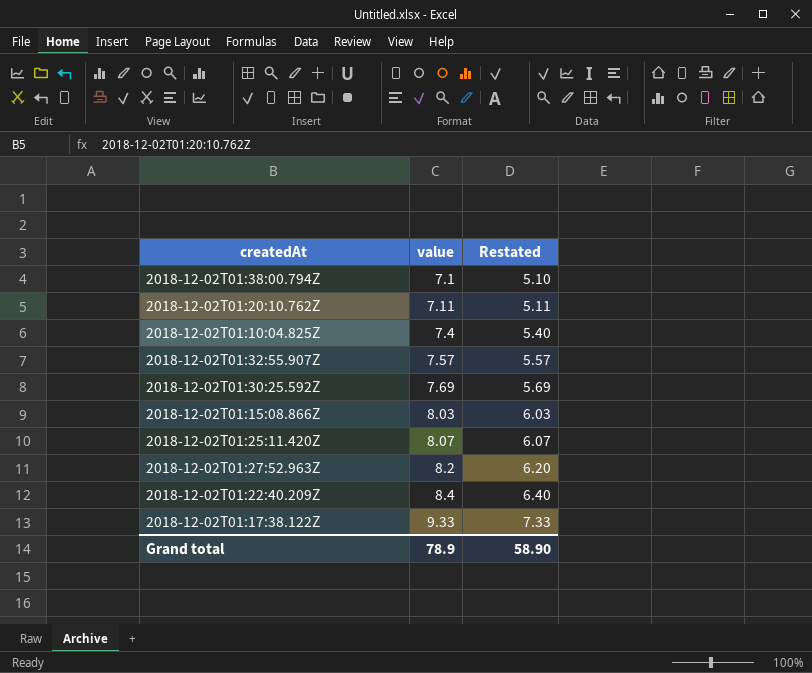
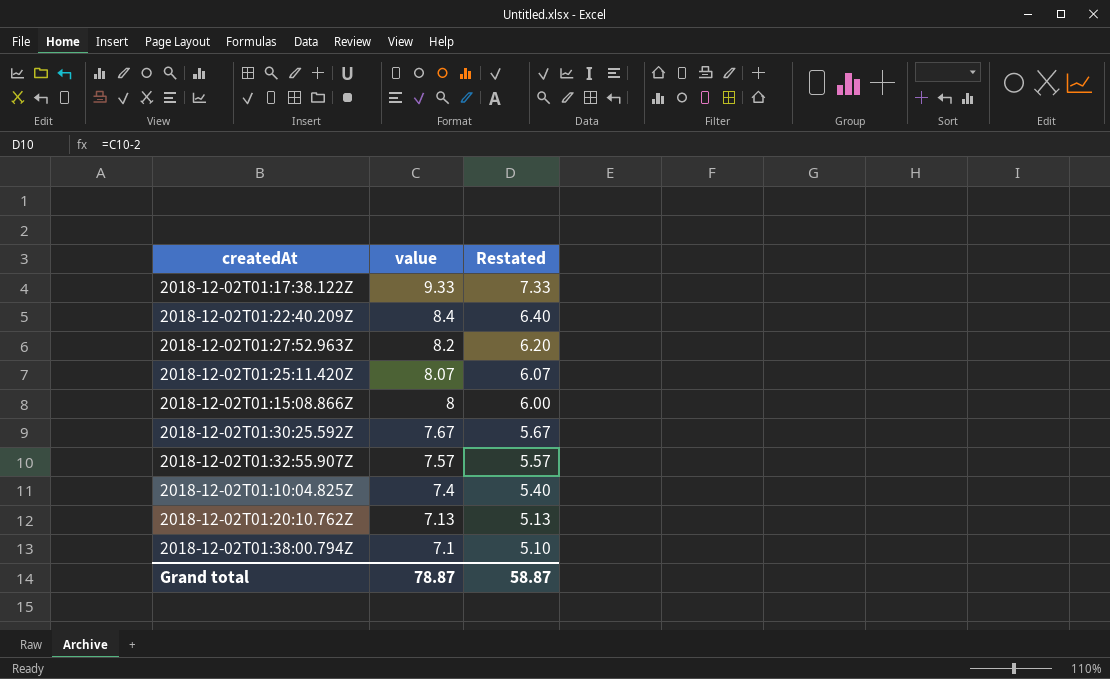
row order: value ascending -> value descending
2018-12-02T01:15:08.866Z | value: 8.03 -> 8
2018-12-02T01:15:08.866Z | Restated: 6.03 -> 6.00
2018-12-02T01:30:25.592Z | value: 7.69 -> 7.67
2018-12-02T01:30:25.592Z | Restated: 5.69 -> 5.67
2018-12-02T01:20:10.762Z | value: 7.11 -> 7.13
2018-12-02T01:20:10.762Z | Restated: 5.11 -> 5.13
Grand total | value: 78.9 -> 78.87
Grand total | Restated: 58.90 -> 58.87

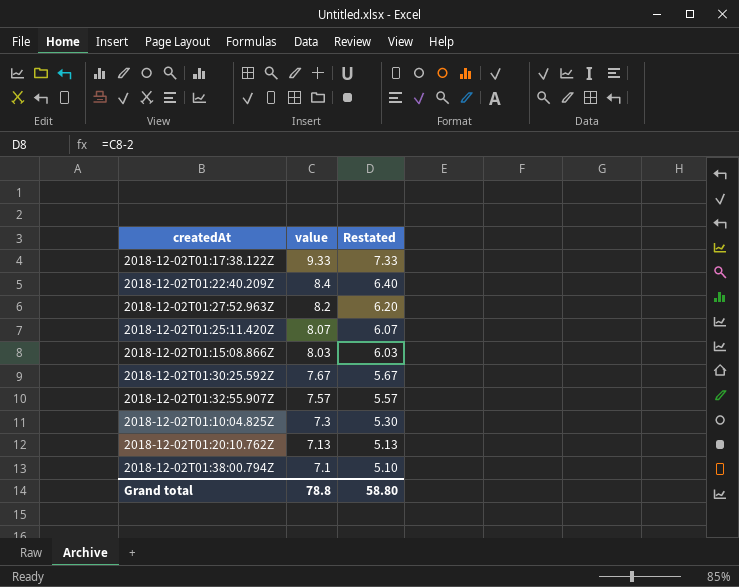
2018-12-02T01:15:08.866Z | value: 8 -> 8.03
2018-12-02T01:15:08.866Z | Restated: 6.00 -> 6.03
2018-12-02T01:10:04.825Z | value: 7.4 -> 7.3
2018-12-02T01:10:04.825Z | Restated: 5.40 -> 5.30
Grand total | value: 78.87 -> 78.8
Grand total | Restated: 58.87 -> 58.80

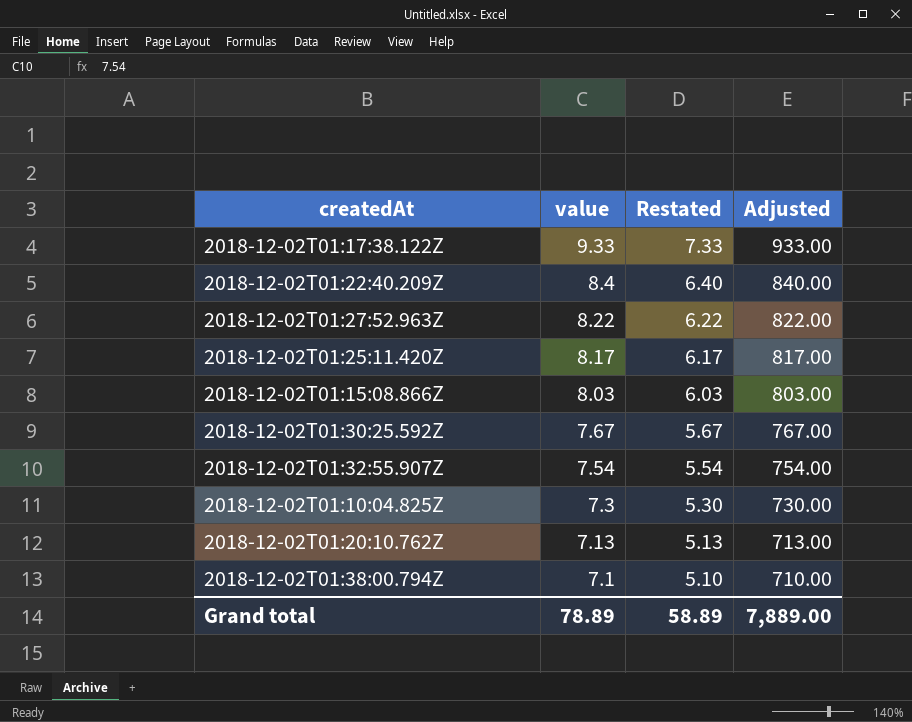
column Adjusted | formula: none -> [value] * 100
2018-12-02T01:27:52.963Z | value: 8.2 -> 8.22
2018-12-02T01:27:52.963Z | Restated: 6.20 -> 6.22
2018-12-02T01:25:11.420Z | value: 8.07 -> 8.17
2018-12-02T01:25:11.420Z | Restated: 6.07 -> 6.17
2018-12-02T01:32:55.907Z | value: 7.57 -> 7.54
2018-12-02T01:32:55.907Z | Restated: 5.57 -> 5.54
Grand total | value: 78.8 -> 78.89
Grand total | Restated: 58.80 -> 58.89

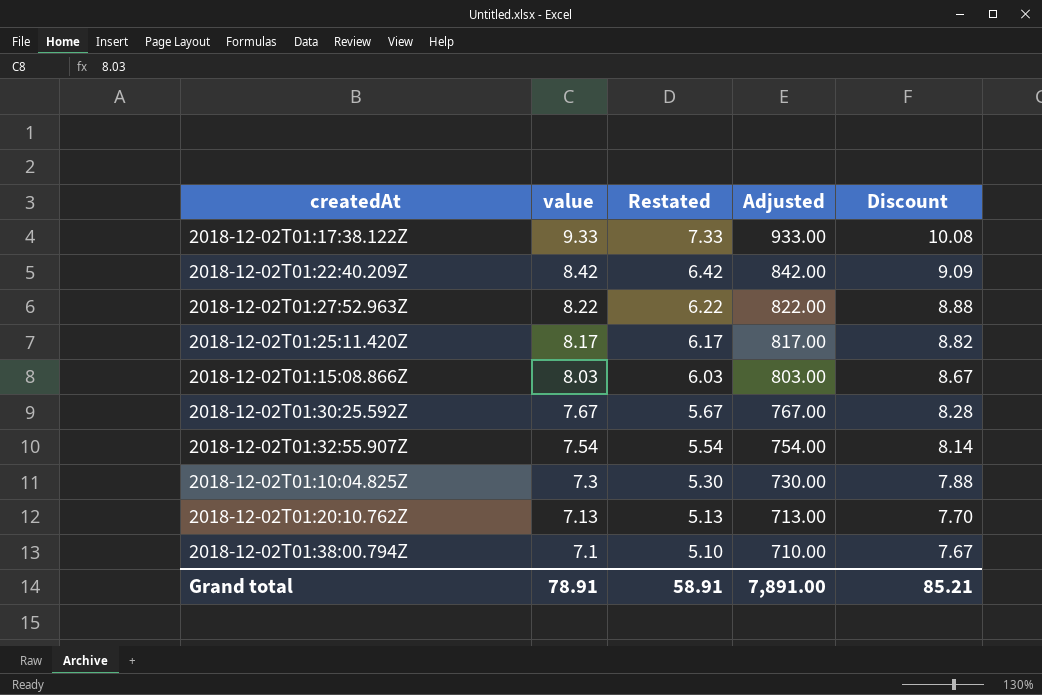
column Discount | formula: none -> [value] * 1.08
2018-12-02T01:22:40.209Z | value: 8.4 -> 8.42
2018-12-02T01:22:40.209Z | Restated: 6.40 -> 6.42
2018-12-02T01:22:40.209Z | Adjusted: 840.00 -> 842.00
Grand total | value: 78.89 -> 78.91
Grand total | Restated: 58.89 -> 58.91
Grand total | Adjusted: 7,889.00 -> 7,891.00

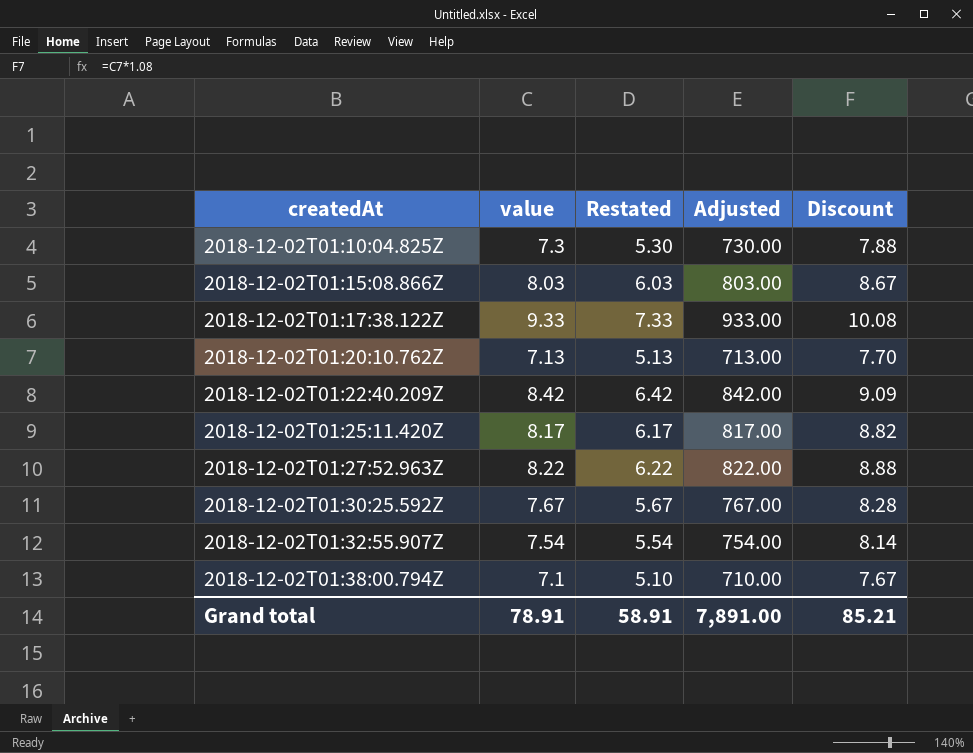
row order: value descending -> createdAt ascending

